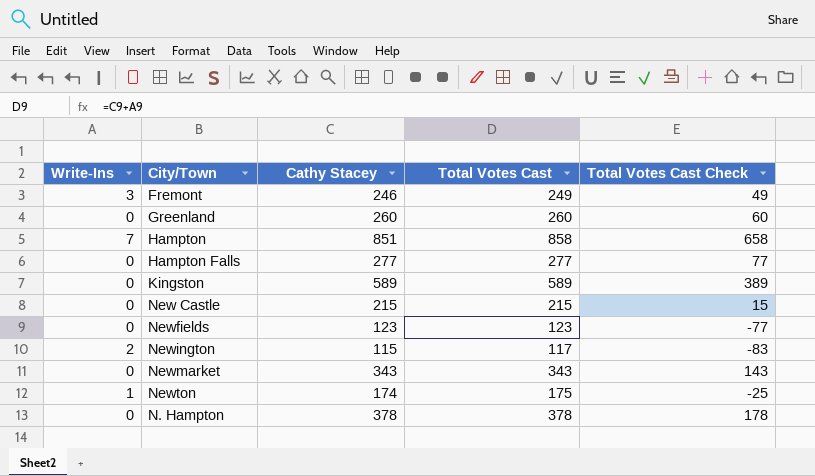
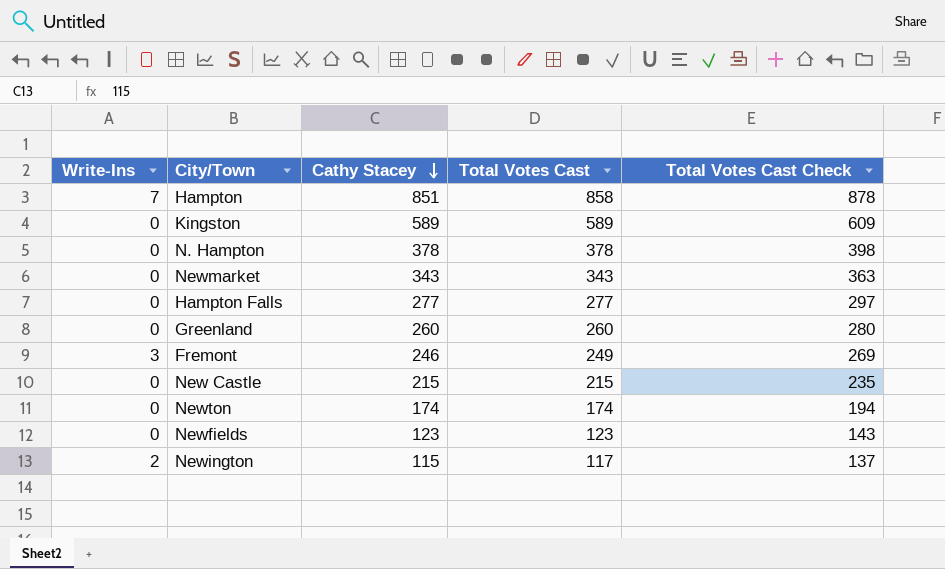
row order: none -> Cathy Stacey descending
column Total Votes Cast Check | formula: [Total Votes Cast] - 200 -> [Total Votes Cast] + 20
Newton | Write-Ins: 1 -> 0
Newton | Total Votes Cast: 175 -> 174

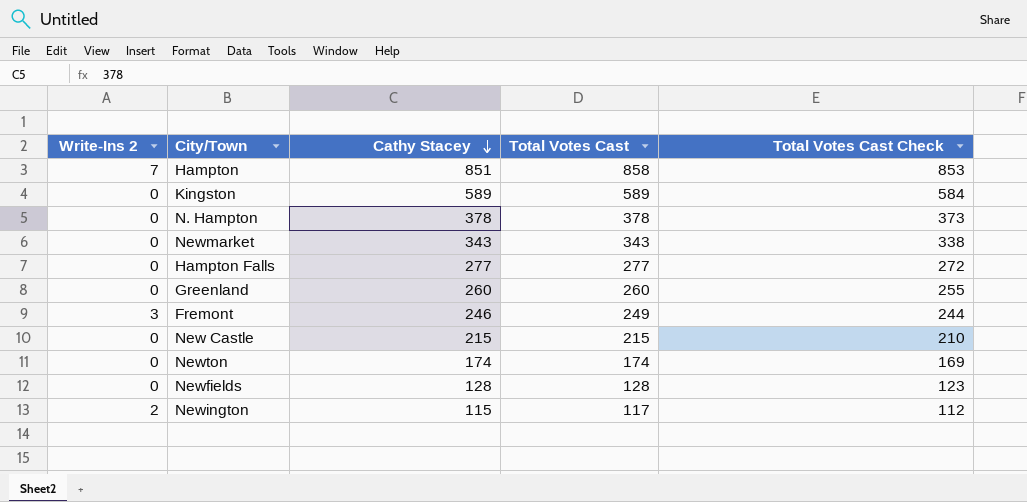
column name: Write-Ins -> Write-Ins 2
column Total Votes Cast Check | formula: [Total Votes Cast] + 20 -> [Total Votes Cast] - 5
Newfields | Cathy Stacey: 123 -> 128
Newfields | Total Votes Cast: 123 -> 128

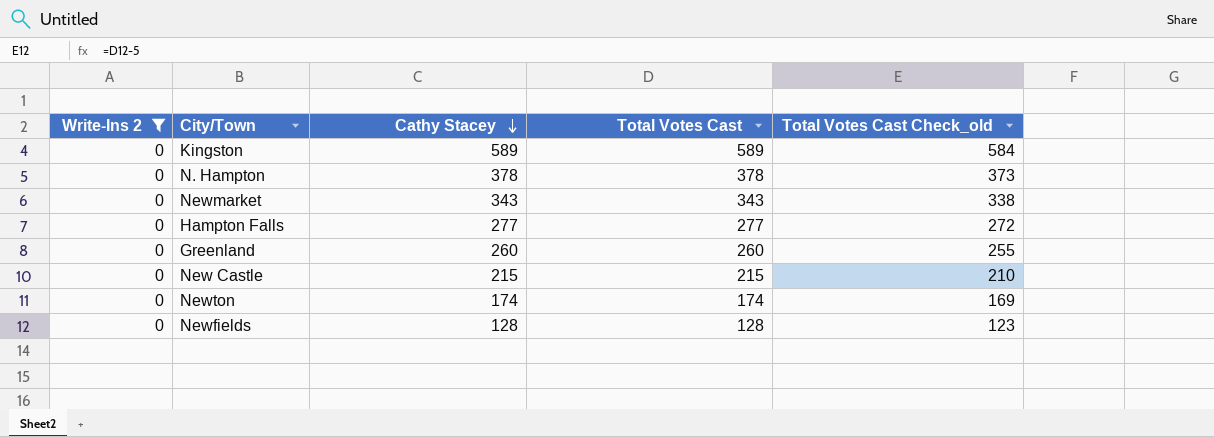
filter: none -> Write-Ins 2 = 0
column name: Total Votes Cast Check -> Total Votes Cast Check_old

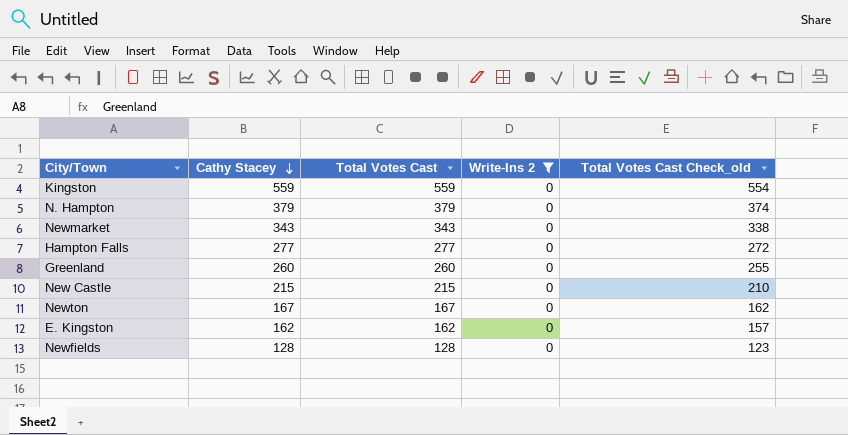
column Write-Ins 2 | position: 1 -> 4
Kingston | Cathy Stacey: 589 -> 559
Kingston | Total Votes Cast: 589 -> 559
Kingston | Total Votes Cast Check_old: 584 -> 554
N. Hampton | Cathy Stacey: 378 -> 379
N. Hampton | Total Votes Cast: 378 -> 379
N. Hampton | Total Votes Cast Check_old: 373 -> 374
Newton | Cathy Stacey: 174 -> 167
Newton | Total Votes Cast: 174 -> 167
Newton | Total Votes Cast Check_old: 169 -> 162
row E. Kingston: none -> 162 | 162 | 0 | 157

